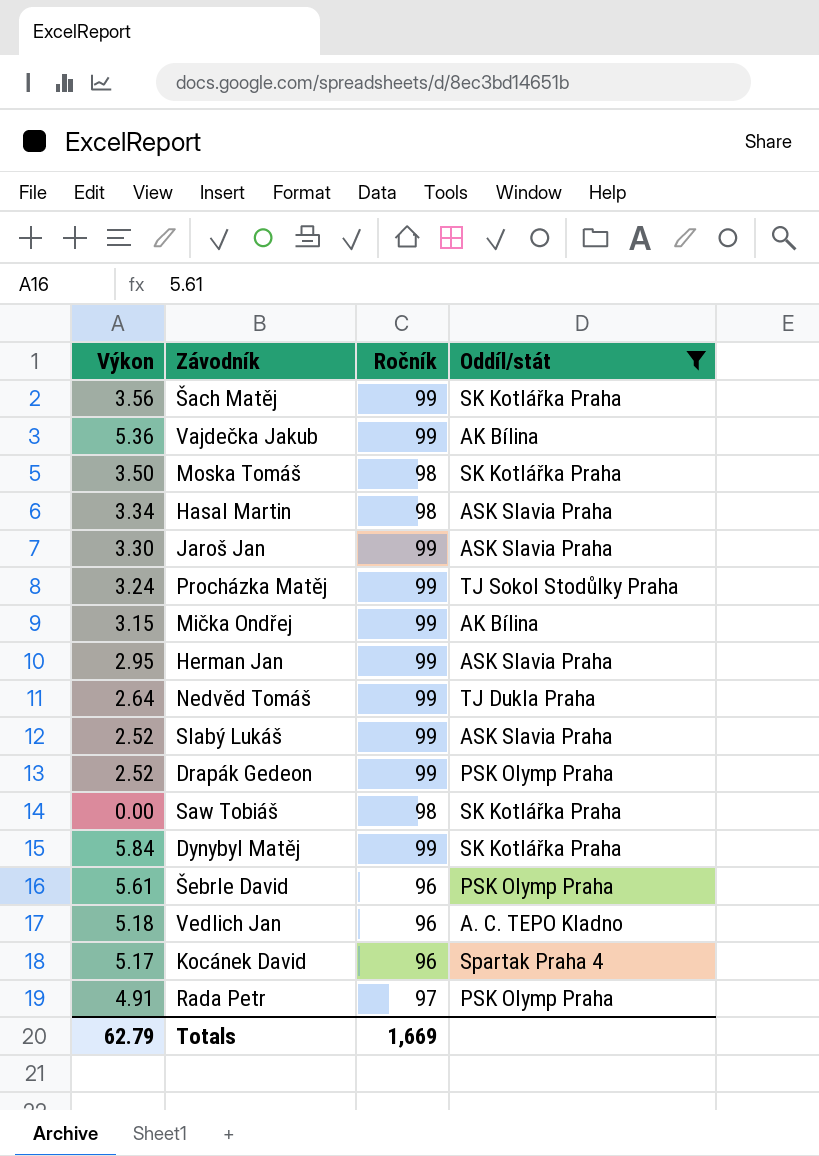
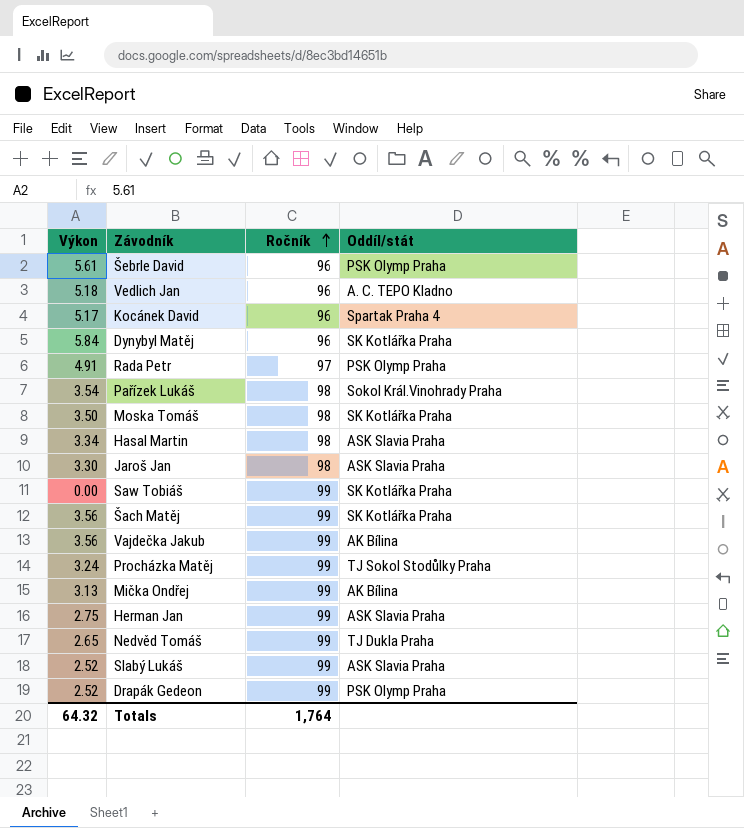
filter: Oddíl/stát != Sokol Král.Vinohrady Praha -> none
row order: none -> Ročník ascending
Dynybyl Matěj | Ročník: 99 -> 96
Jaroš Jan | Ročník: 99 -> 98
Saw Tobiáš | Ročník: 98 -> 99
Vajdečka Jakub | Výkon: 5.36 -> 3.56
Mička Ondřej | Výkon: 3.15 -> 3.13
Herman Jan | Výkon: 2.95 -> 2.75
Nedvěd Tomáš | Výkon: 2.64 -> 2.65
Totals | Výkon: 62.79 -> 64.32
Totals | Ročník: 1,669 -> 1,764

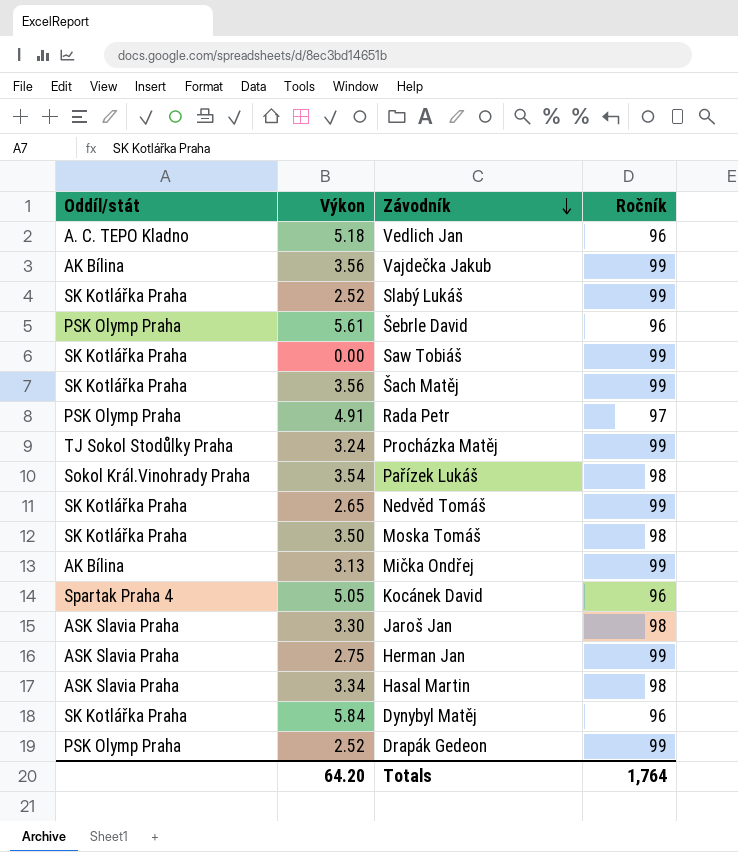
row order: Ročník ascending -> Závodník descending
column Oddíl/stát | position: 4 -> 1
Slabý Lukáš | Oddíl/stát: ASK Slavia Praha -> SK Kotlářka Praha
Nedvěd Tomáš | Oddíl/stát: TJ Dukla Praha -> SK Kotlářka Praha
Kocánek David | Výkon: 5.17 -> 5.05
Totals | Výkon: 64.32 -> 64.20

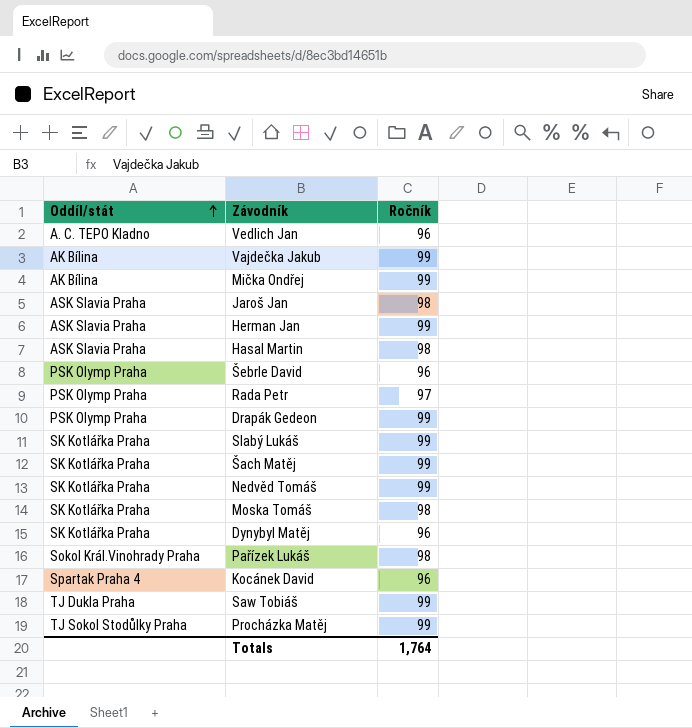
row order: Závodník descending -> Oddíl/stát ascending
column Výkon | position: 2 -> none
Saw Tobiáš | Oddíl/stát: SK Kotlářka Praha -> TJ Dukla Praha

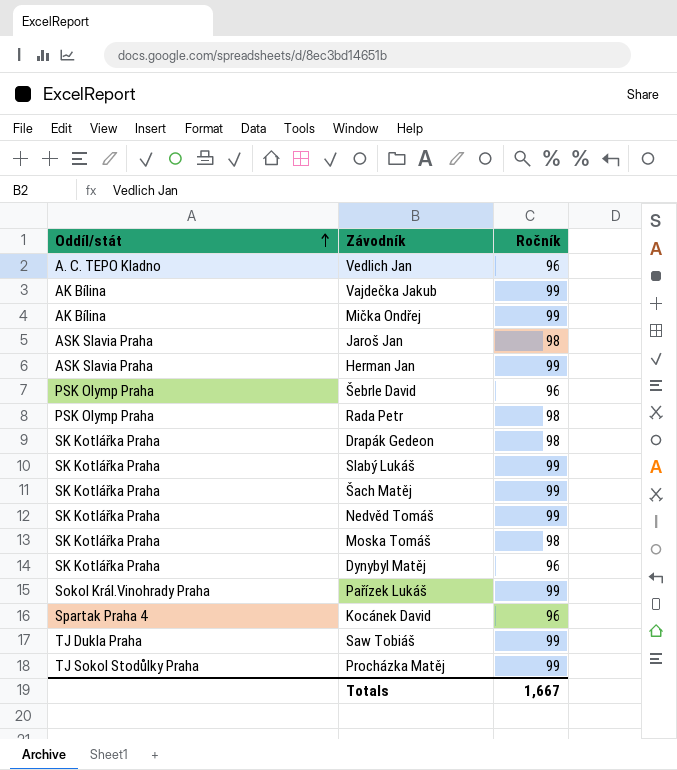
row Hasal Martin: ASK Slavia Praha | 98 -> none
Rada Petr | Ročník: 97 -> 98
Drapák Gedeon | Oddíl/stát: PSK Olymp Praha -> SK Kotlářka Praha
Drapák Gedeon | Ročník: 99 -> 98
Pařízek Lukáš | Ročník: 98 -> 99
Totals | Ročník: 1,764 -> 1,667

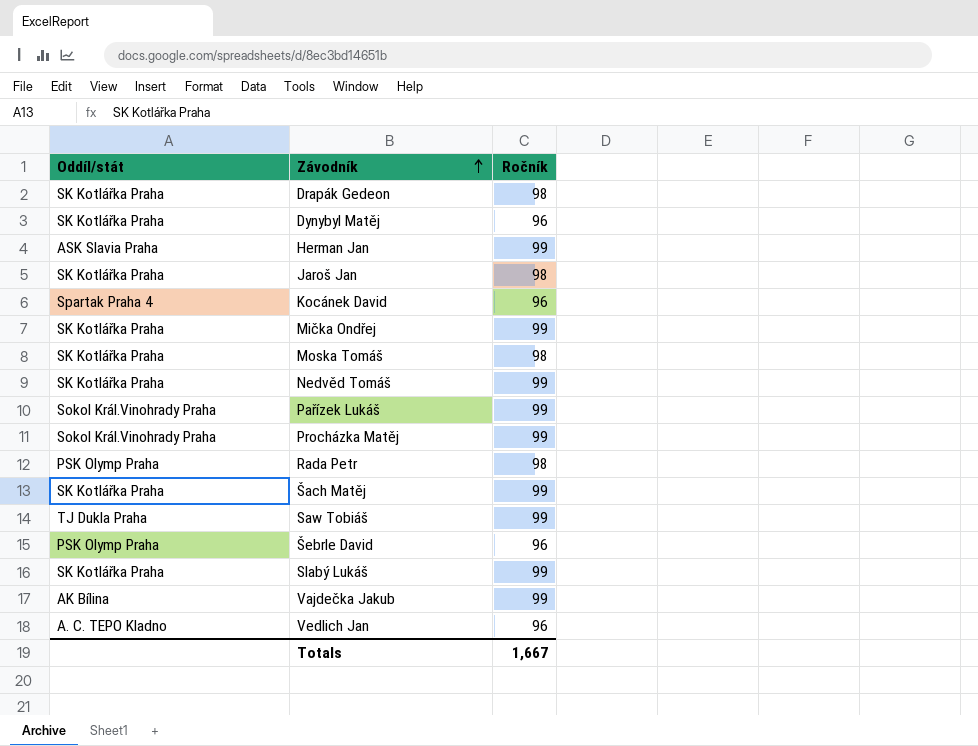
row order: Oddíl/stát ascending -> Závodník ascending
Jaroš Jan | Oddíl/stát: ASK Slavia Praha -> SK Kotlářka Praha
Mička Ondřej | Oddíl/stát: AK Bílina -> SK Kotlářka Praha
Procházka Matěj | Oddíl/stát: TJ Sokol Stodůlky Praha -> Sokol Král.Vinohrady Praha

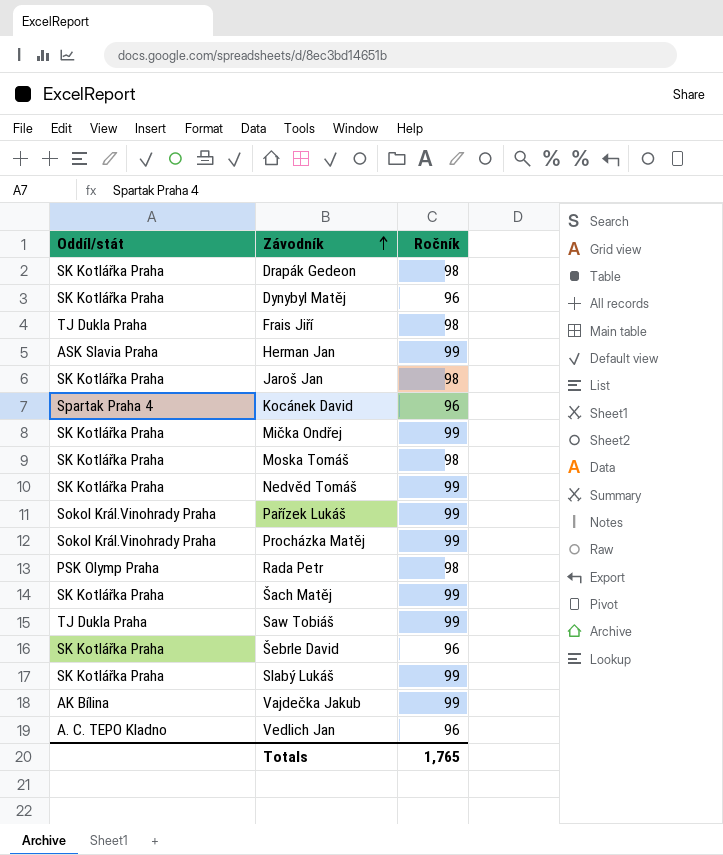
row Frais Jiří: none -> TJ Dukla Praha | 98
Šebrle David | Oddíl/stát: PSK Olymp Praha -> SK Kotlářka Praha
Totals | Ročník: 1,667 -> 1,765

